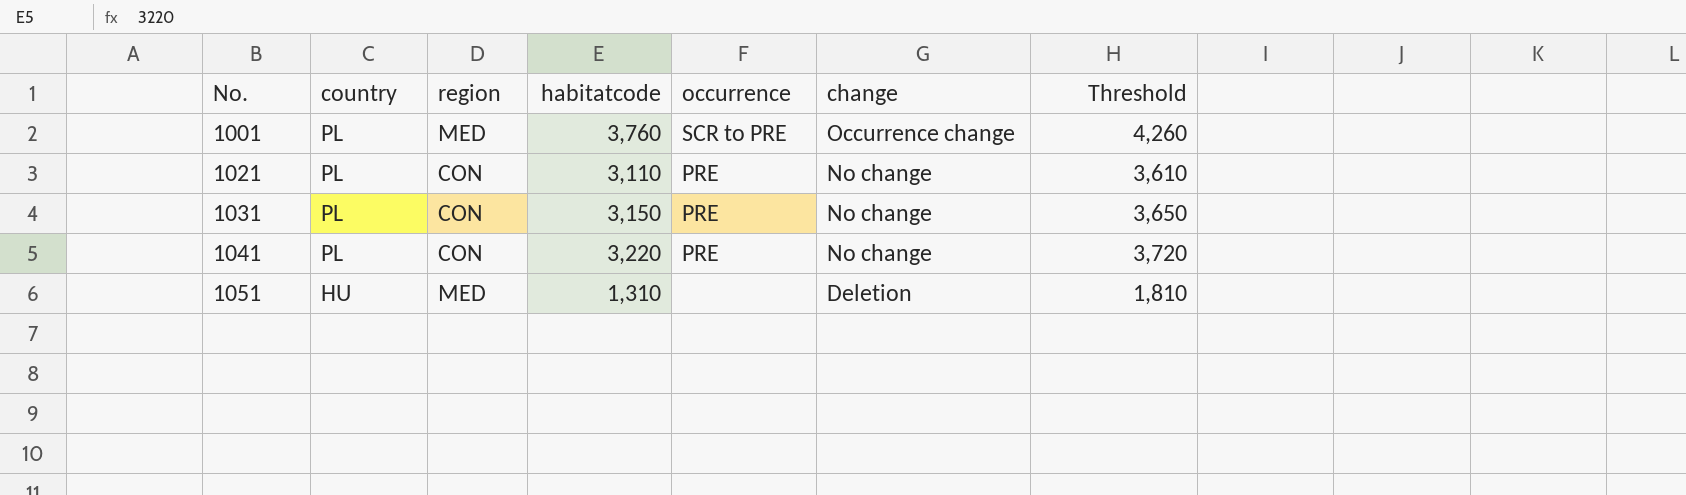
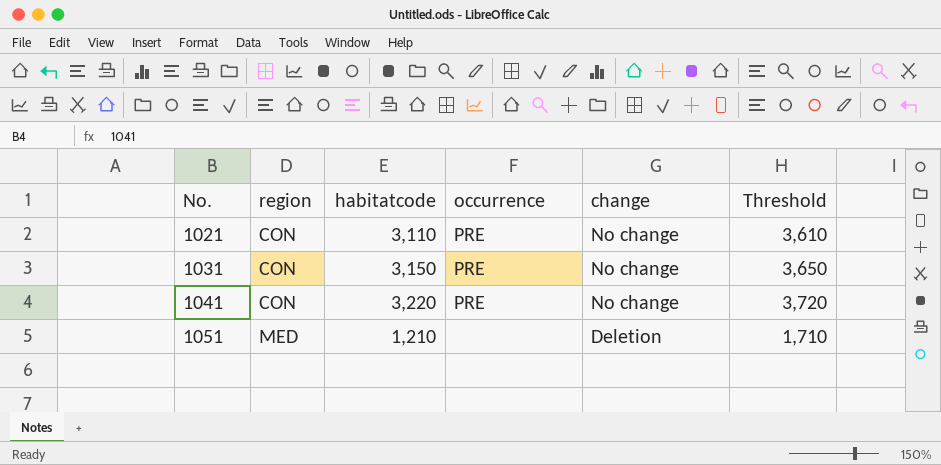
column country | position: 2 -> none
row 1001: PL | MED | 3,760 | SCR to PRE | Occurrence change | 4,260 -> none
1051 | habitatcode: 1,310 -> 1,210
1051 | Threshold: 1,810 -> 1,710

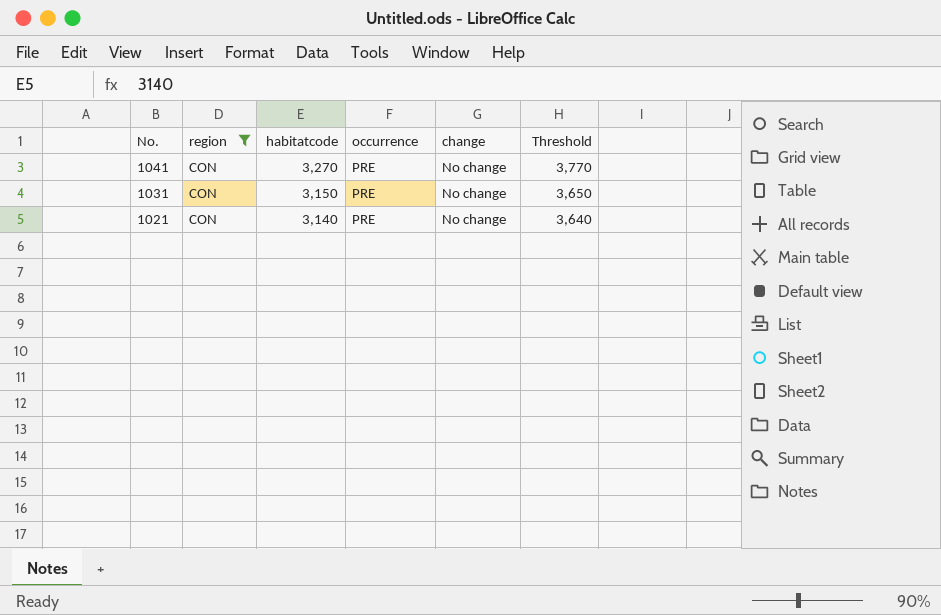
filter: none -> region = CON
row order: No. ascending -> No. descending
1041 | habitatcode: 3,220 -> 3,270
1041 | Threshold: 3,720 -> 3,770
1021 | habitatcode: 3,110 -> 3,140
1021 | Threshold: 3,610 -> 3,640

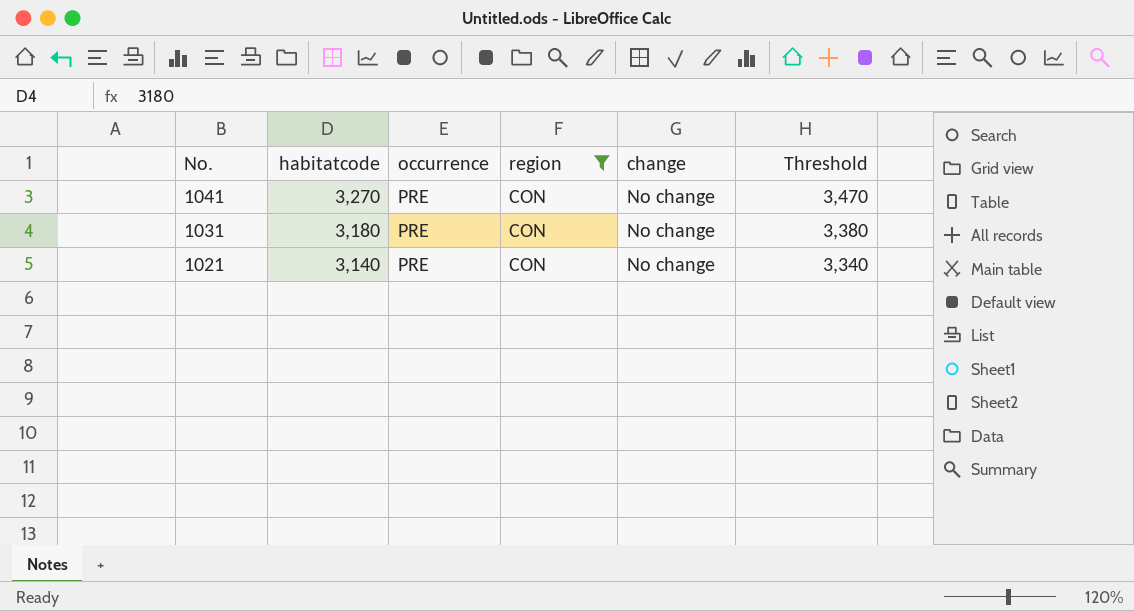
column region | position: 2 -> 4
column Threshold | formula: [habitatcode] + 500 -> [habitatcode] + 200
1031 | habitatcode: 3,150 -> 3,180

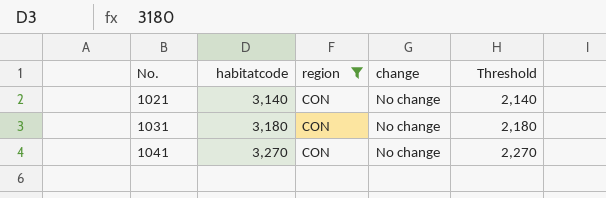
row order: No. descending -> No. ascending
column occurrence | position: 3 -> none
column Threshold | formula: [habitatcode] + 200 -> [habitatcode] - 1000

